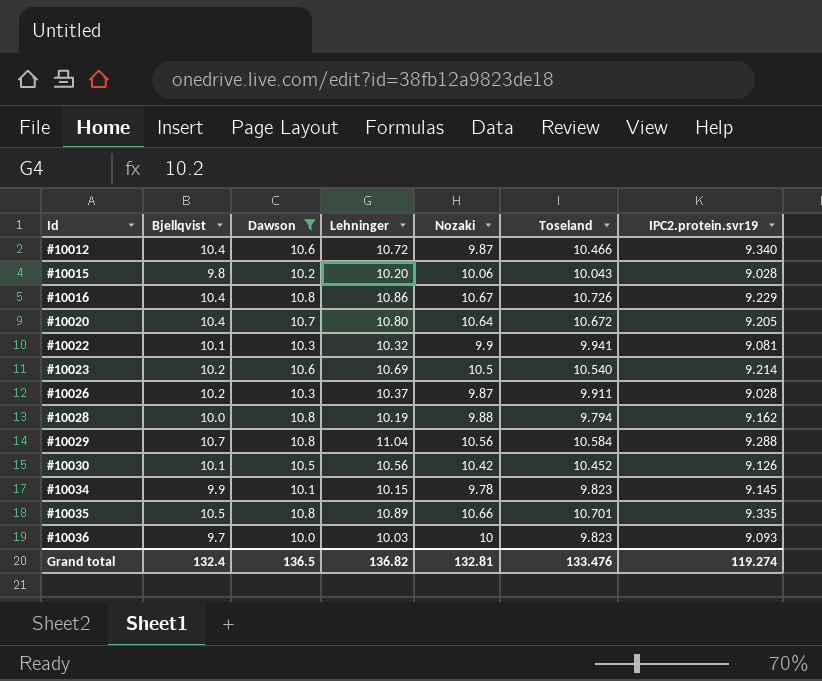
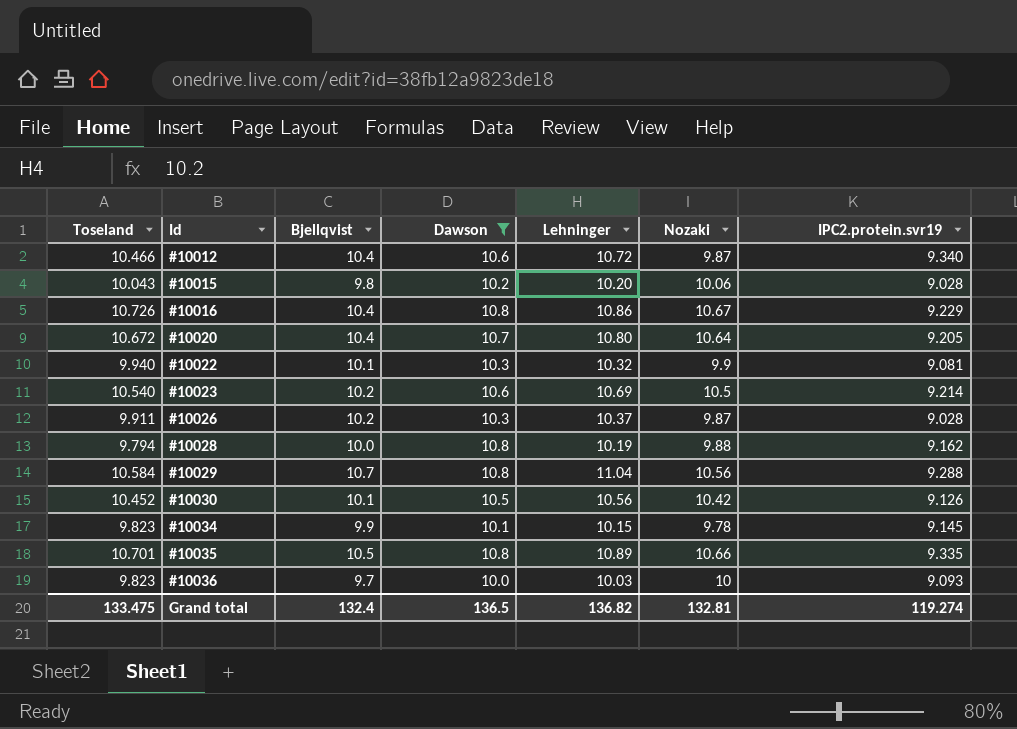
column Toseland | position: 6 -> 1
#10022 | Toseland: 9.941 -> 9.940
Grand total | Toseland: 133.476 -> 133.475

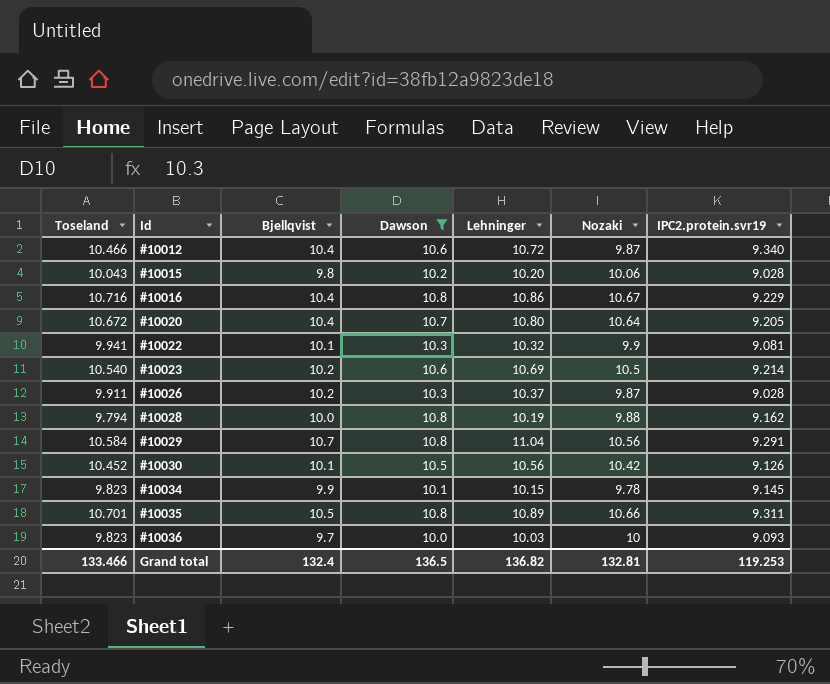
#10016 | Toseland: 10.726 -> 10.716
#10022 | Toseland: 9.940 -> 9.941
#10029 | IPC2.protein.svr19: 9.288 -> 9.291
#10035 | IPC2.protein.svr19: 9.335 -> 9.311
Grand total | Toseland: 133.475 -> 133.466
Grand total | IPC2.protein.svr19: 119.274 -> 119.253

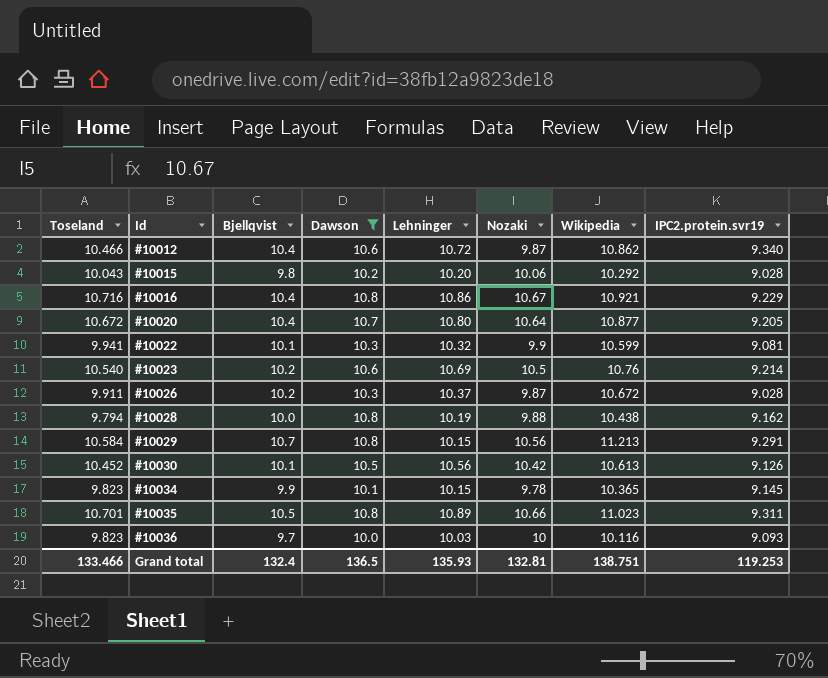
column Wikipedia | position: none -> 7
#10029 | Lehninger: 11.04 -> 10.15
Grand total | Lehninger: 136.82 -> 135.93

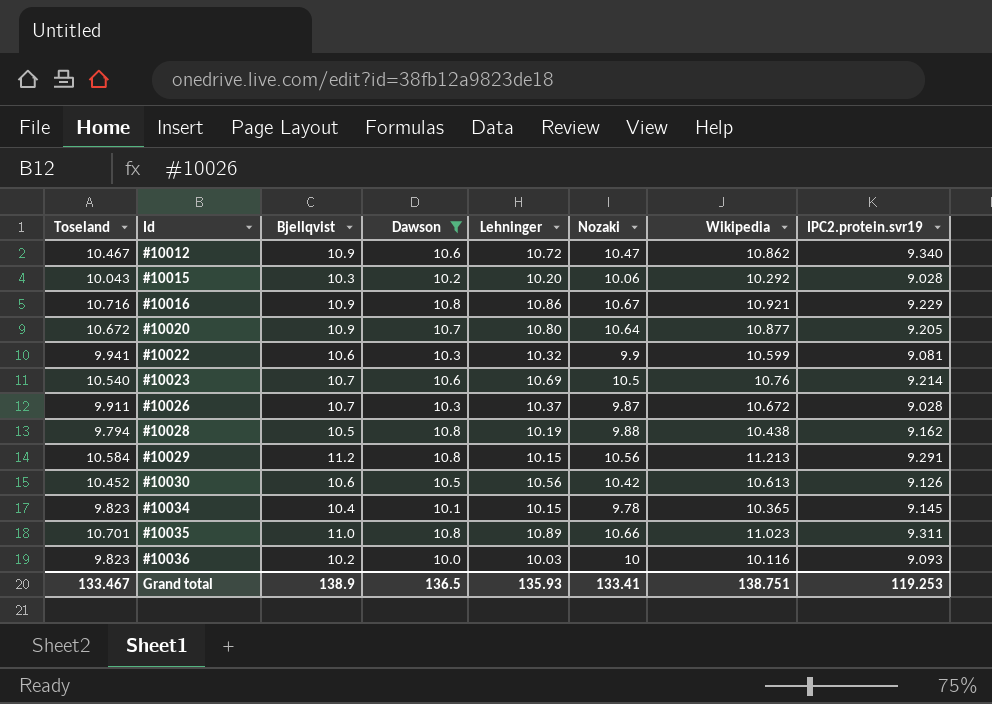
#10012 | Toseland: 10.466 -> 10.467
#10012 | Bjellqvist: 10.4 -> 10.9
#10012 | Nozaki: 9.87 -> 10.47
#10015 | Bjellqvist: 9.8 -> 10.3
#10016 | Bjellqvist: 10.4 -> 10.9
#10020 | Bjellqvist: 10.4 -> 10.9
#10022 | Bjellqvist: 10.1 -> 10.6
#10023 | Bjellqvist: 10.2 -> 10.7
#10026 | Bjellqvist: 10.2 -> 10.7
#10028 | Bjellqvist: 10.0 -> 10.5
#10029 | Bjellqvist: 10.7 -> 11.2
#10030 | Bjellqvist: 10.1 -> 10.6
#10034 | Bjellqvist: 9.9 -> 10.4
#10035 | Bjellqvist: 10.5 -> 11.0
#10036 | Bjellqvist: 9.7 -> 10.2
Grand total | Toseland: 133.466 -> 133.467
Grand total | Bjellqvist: 132.4 -> 138.9
Grand total | Nozaki: 132.81 -> 133.41

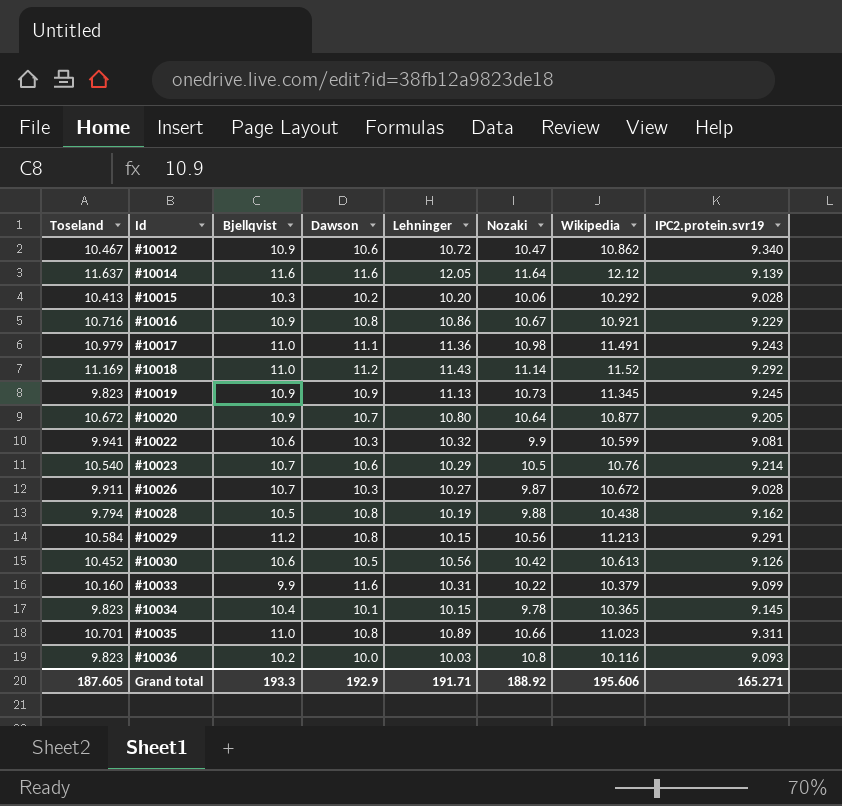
filter: Dawson <= 10.8 -> none
#10015 | Toseland: 10.043 -> 10.413
#10023 | Lehninger: 10.69 -> 10.29
#10026 | Lehninger: 10.37 -> 10.27
#10036 | Nozaki: 10 -> 10.8
Grand total | Toseland: 133.467 -> 187.605
Grand total | Bjellqvist: 138.9 -> 193.3
Grand total | Dawson: 136.5 -> 192.9
Grand total | Lehninger: 135.93 -> 191.71
Grand total | Nozaki: 133.41 -> 188.92
Grand total | Wikipedia: 138.751 -> 195.606
Grand total | IPC2.protein.svr19: 119.253 -> 165.271

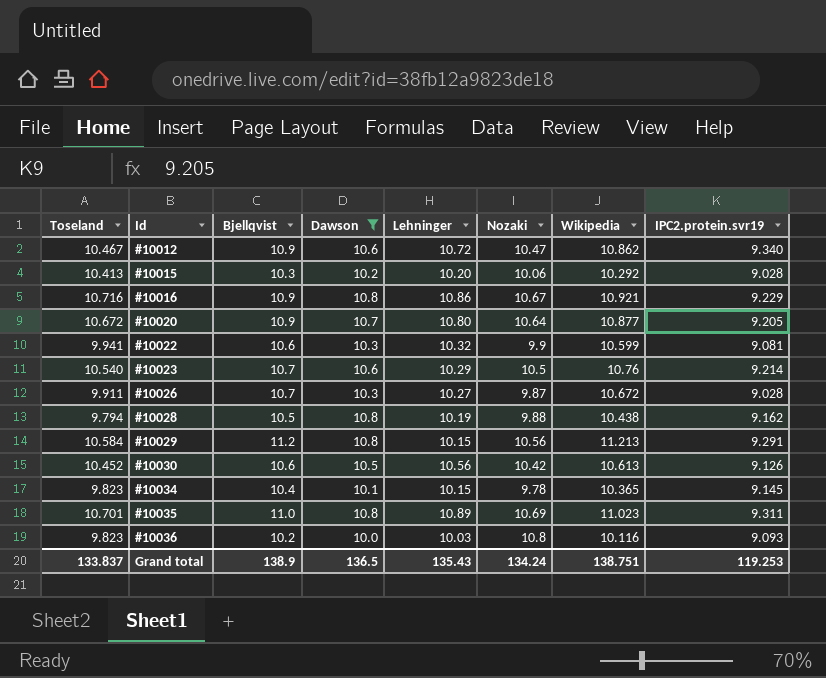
filter: none -> Dawson <= 10.8
#10035 | Nozaki: 10.66 -> 10.69
Grand total | Toseland: 187.605 -> 133.837
Grand total | Bjellqvist: 193.3 -> 138.9
Grand total | Dawson: 192.9 -> 136.5
Grand total | Lehninger: 191.71 -> 135.43
Grand total | Nozaki: 188.92 -> 134.24
Grand total | Wikipedia: 195.606 -> 138.751
Grand total | IPC2.protein.svr19: 165.271 -> 119.253

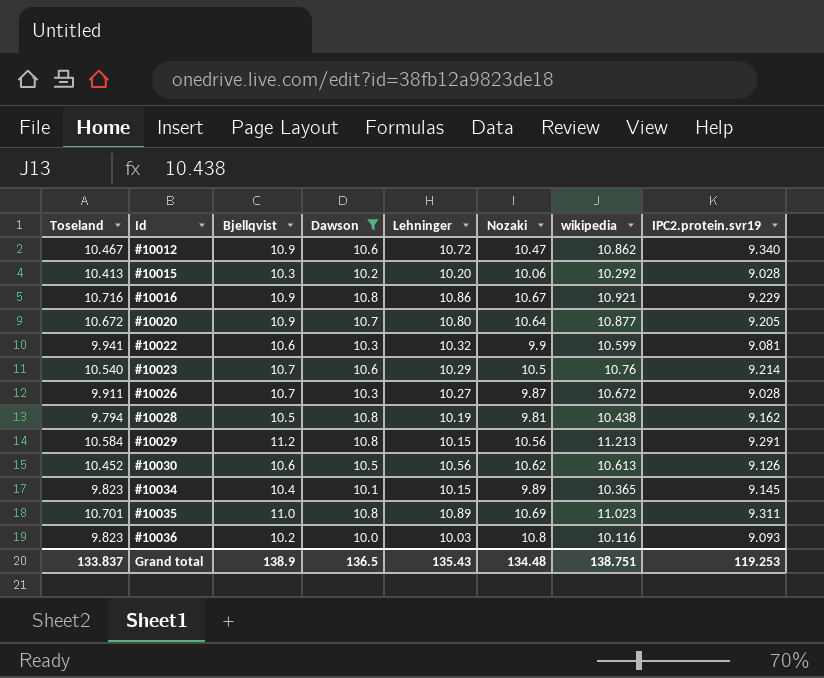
column name: Wikipedia -> wikipedia
#10028 | Nozaki: 9.88 -> 9.81
#10030 | Nozaki: 10.42 -> 10.62
#10034 | Nozaki: 9.78 -> 9.89
Grand total | Nozaki: 134.24 -> 134.48

